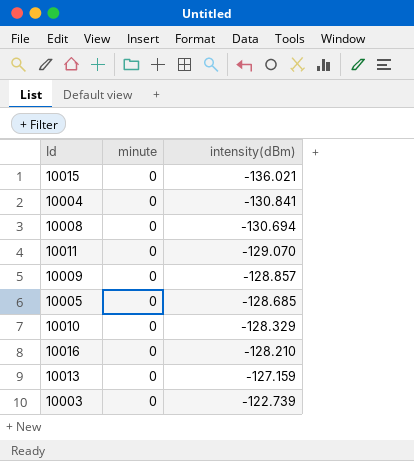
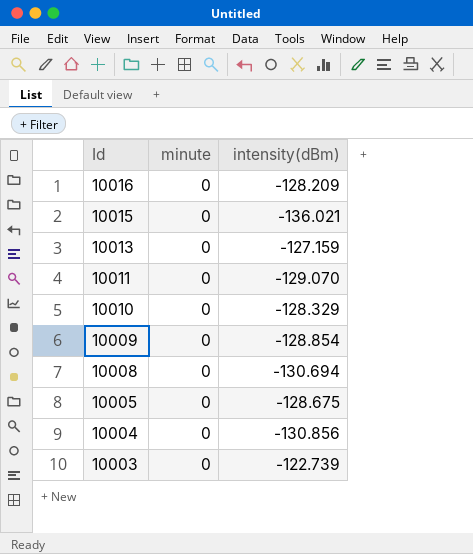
row order: intensity(dBm) ascending -> Id descending
10016 | intensity(dBm): -128.210 -> -128.209
10009 | intensity(dBm): -128.857 -> -128.854
10005 | intensity(dBm): -128.685 -> -128.675
10004 | intensity(dBm): -130.841 -> -130.856

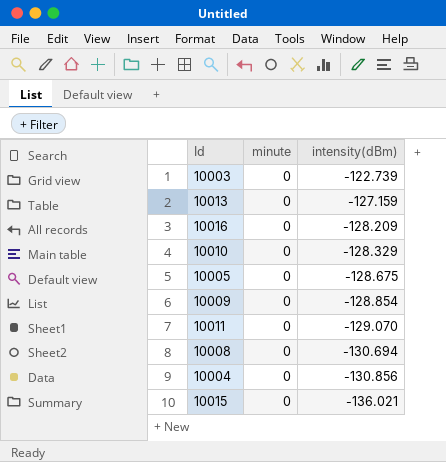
row order: Id descending -> intensity(dBm) descending

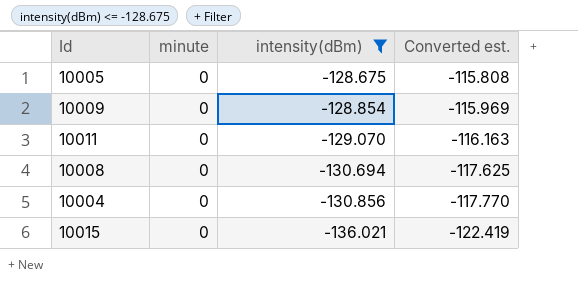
filter: none -> intensity(dBm) <= -128.675
column Converted est. | formula: none -> [intensity(dBm)] * 0.9

